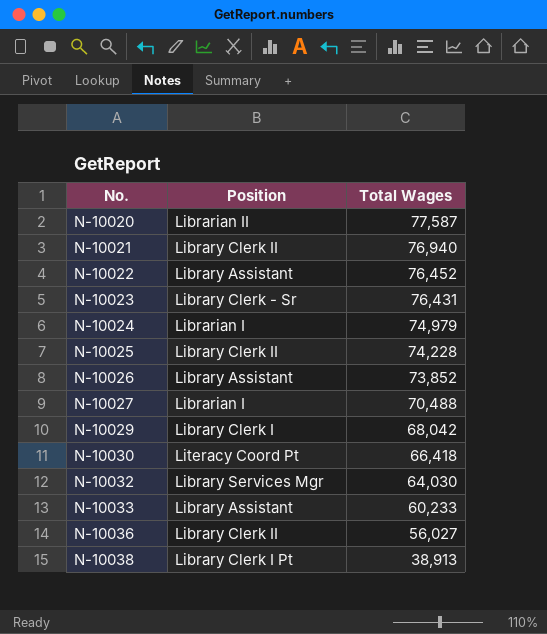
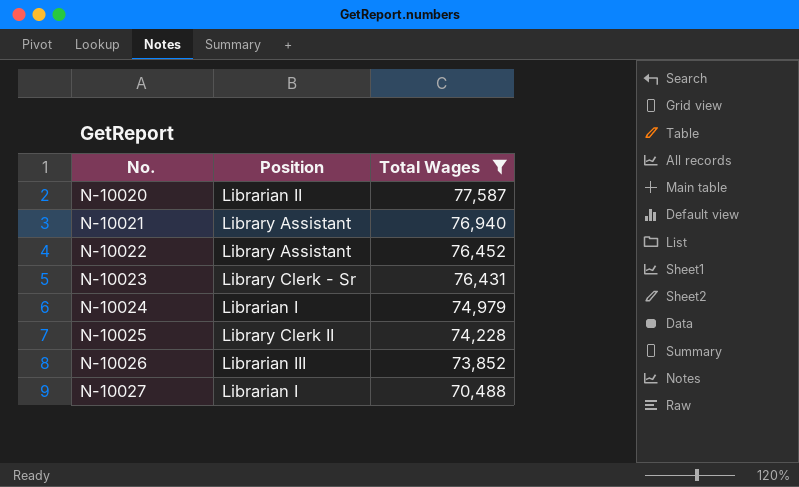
filter: none -> Total Wages >= 70,488
N-10021 | Position: Library Clerk II -> Library Assistant
N-10026 | Position: Library Assistant -> Librarian III

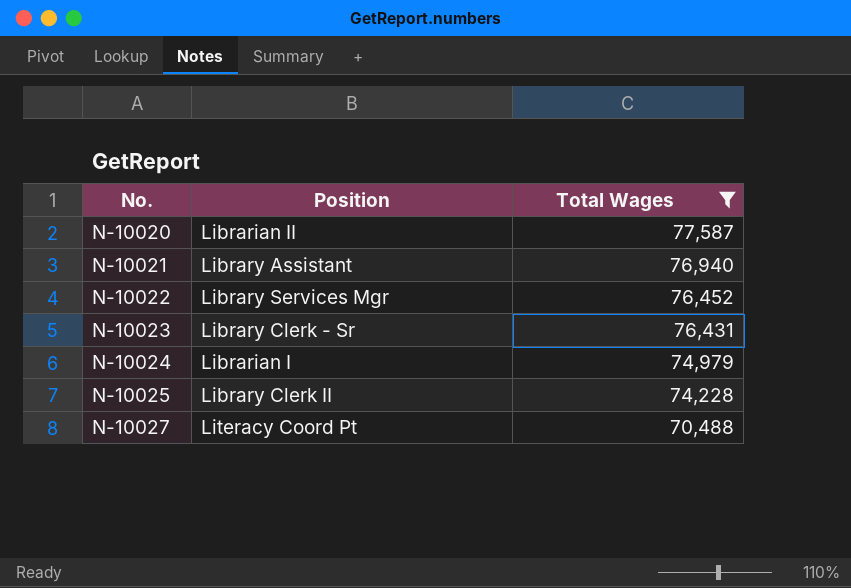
row N-10026: Librarian III | 73,852 -> none
N-10022 | Position: Library Assistant -> Library Services Mgr
N-10027 | Position: Librarian I -> Literacy Coord Pt

